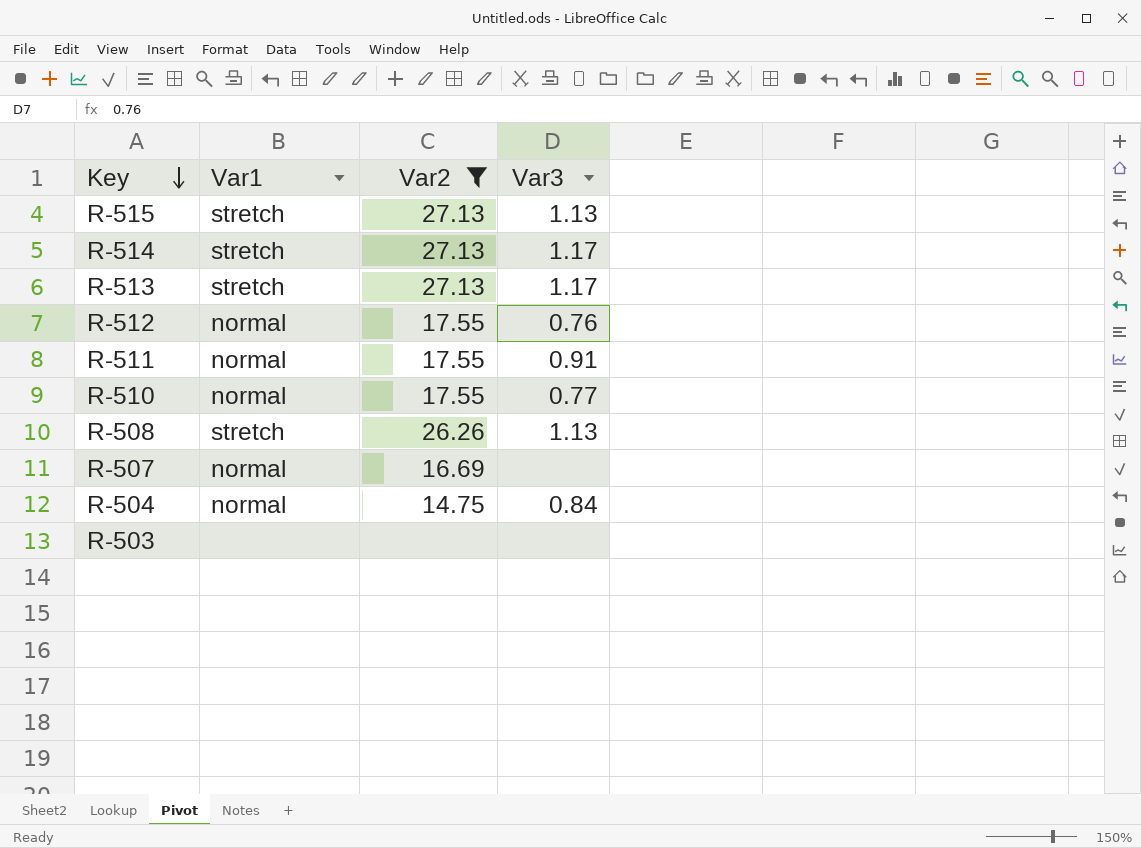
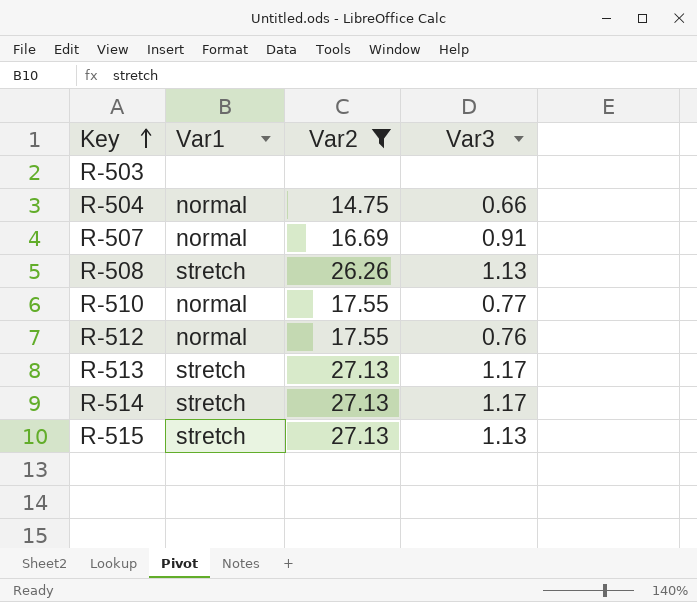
row order: Key descending -> Key ascending
row R-511: normal | 17.55 | 0.91 -> none
R-504 | Var3: 0.84 -> 0.66
R-507 | Var3: none -> 0.91

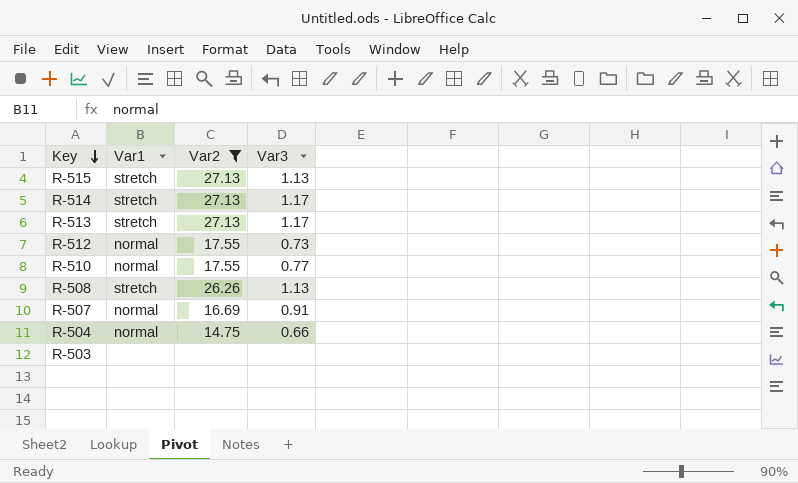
row order: Key ascending -> Key descending
R-512 | Var3: 0.76 -> 0.73

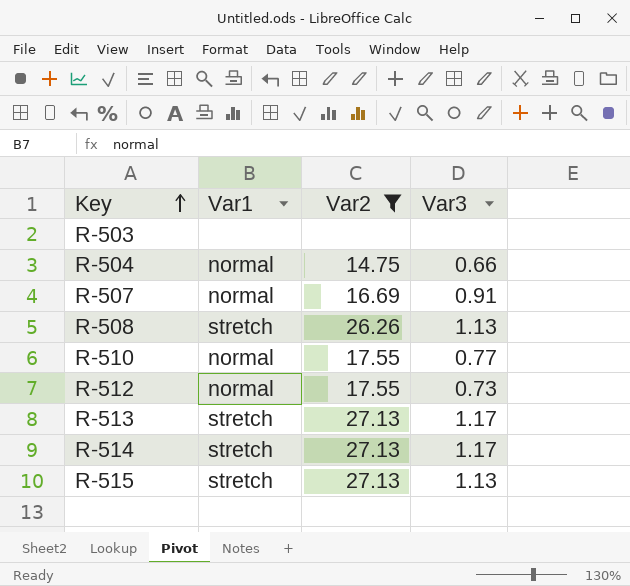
row order: Key descending -> Key ascending

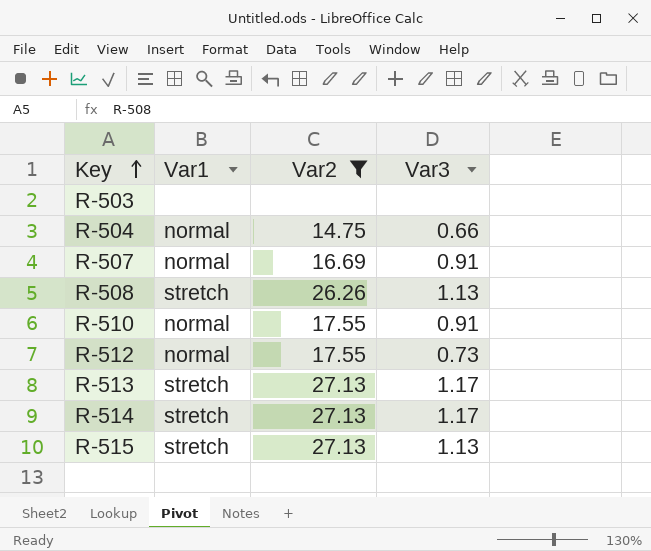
R-510 | Var3: 0.77 -> 0.91

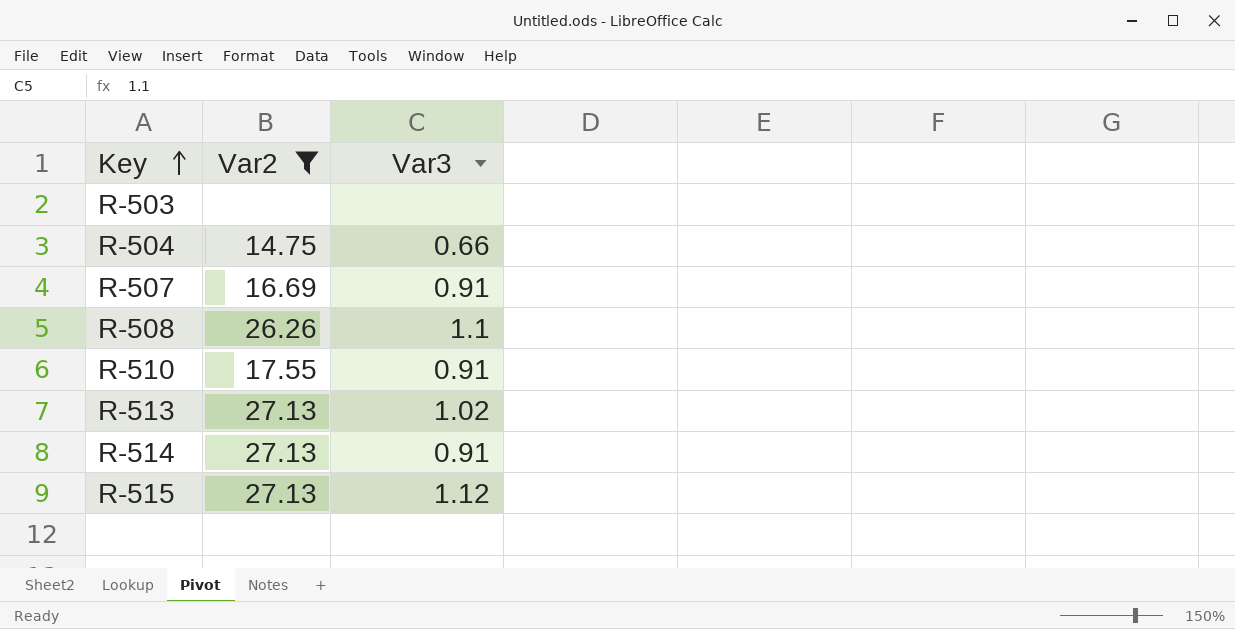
column Var1 | position: 2 -> none
row R-512: normal | 17.55 | 0.73 -> none
R-508 | Var3: 1.13 -> 1.1
R-513 | Var3: 1.17 -> 1.02
R-514 | Var3: 1.17 -> 0.91
R-515 | Var3: 1.13 -> 1.12

